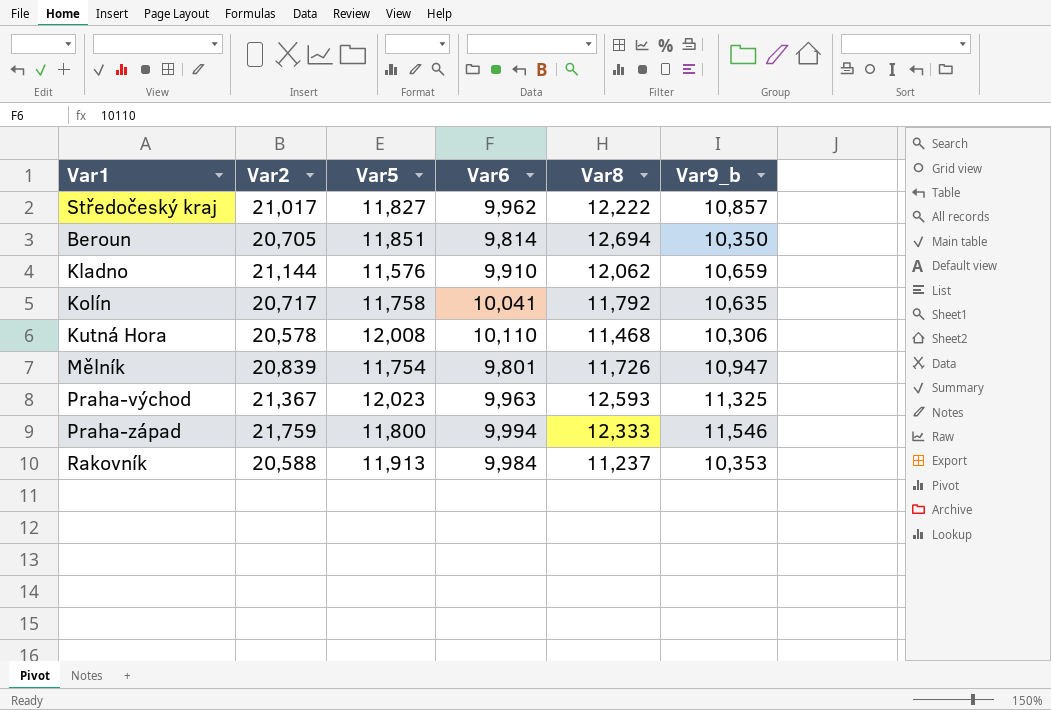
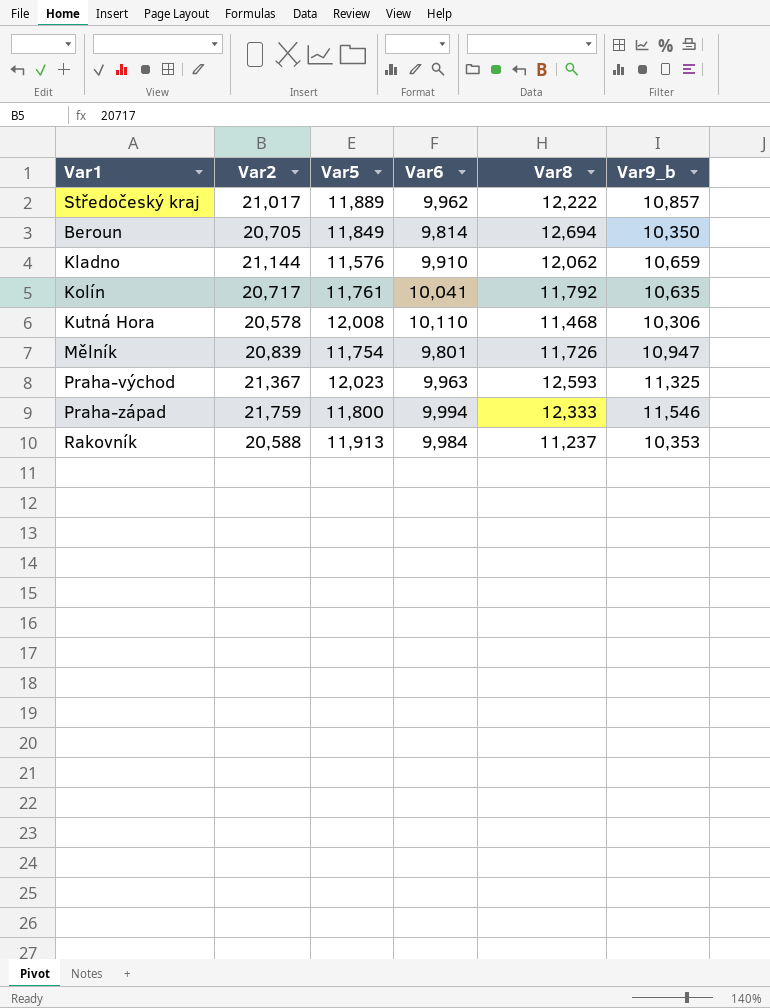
Středočeský kraj | Var5: 11,827 -> 11,889
Beroun | Var5: 11,851 -> 11,849
Kolín | Var5: 11,758 -> 11,761

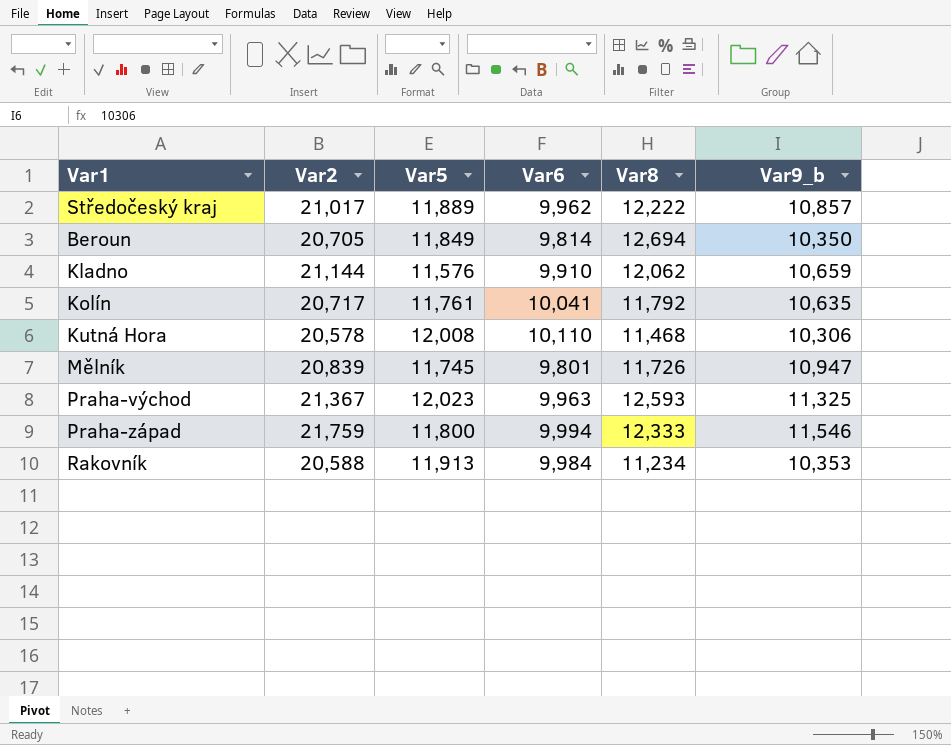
Mělník | Var5: 11,754 -> 11,745
Rakovník | Var8: 11,237 -> 11,234

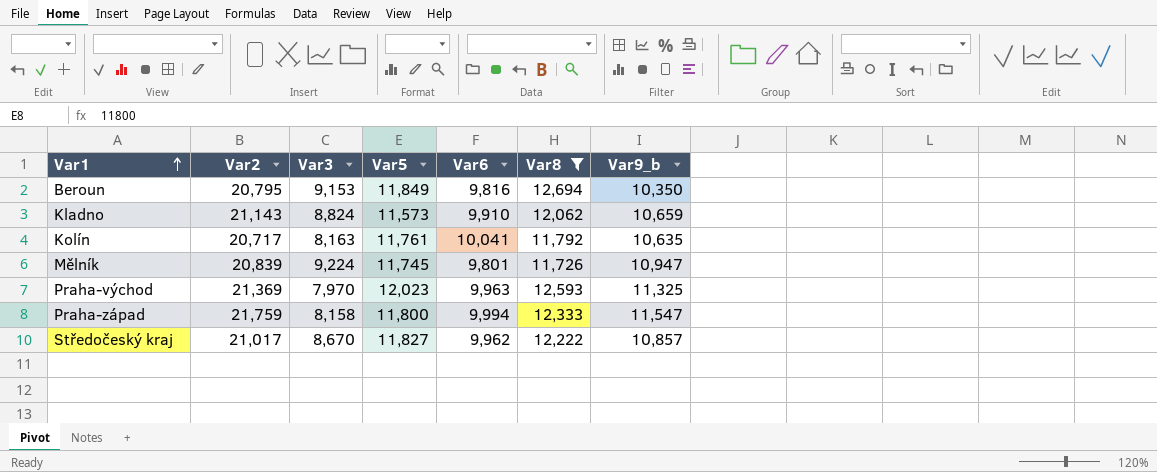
filter: none -> Var8 >= 11,726
row order: none -> Var1 ascending
column Var3 | position: none -> 3
Beroun | Var2: 20,705 -> 20,795
Beroun | Var6: 9,814 -> 9,816
Kladno | Var2: 21,144 -> 21,143
Kladno | Var5: 11,576 -> 11,573
Praha-východ | Var2: 21,367 -> 21,369
Praha-západ | Var9_b: 11,546 -> 11,547
Středočeský kraj | Var5: 11,889 -> 11,827

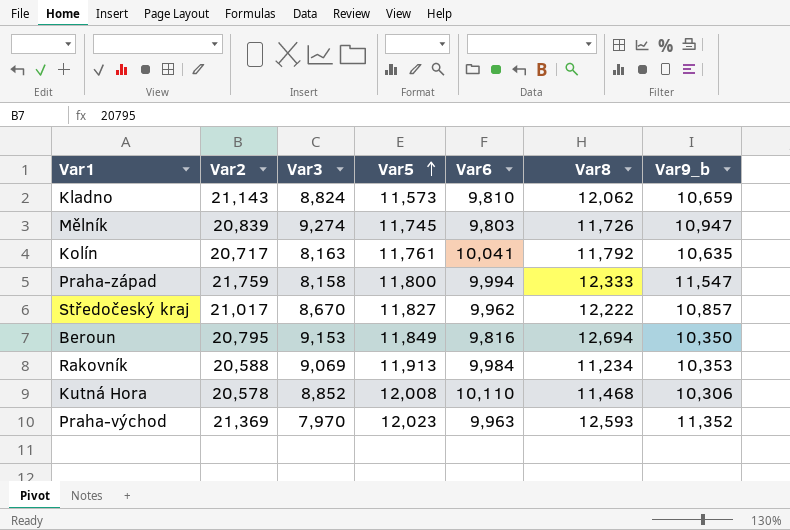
filter: Var8 >= 11,726 -> none
row order: Var1 ascending -> Var5 ascending
Kladno | Var6: 9,910 -> 9,810
Mělník | Var3: 9,224 -> 9,274
Mělník | Var6: 9,801 -> 9,803
Praha-východ | Var9_b: 11,325 -> 11,352

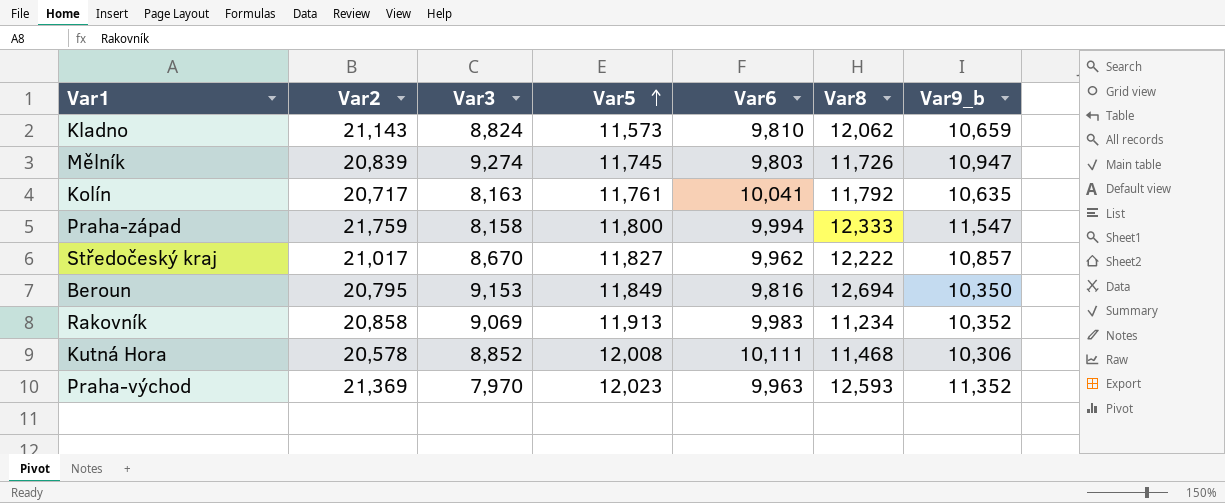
Rakovník | Var2: 20,588 -> 20,858
Rakovník | Var6: 9,984 -> 9,983
Rakovník | Var9_b: 10,353 -> 10,352
Kutná Hora | Var6: 10,110 -> 10,111

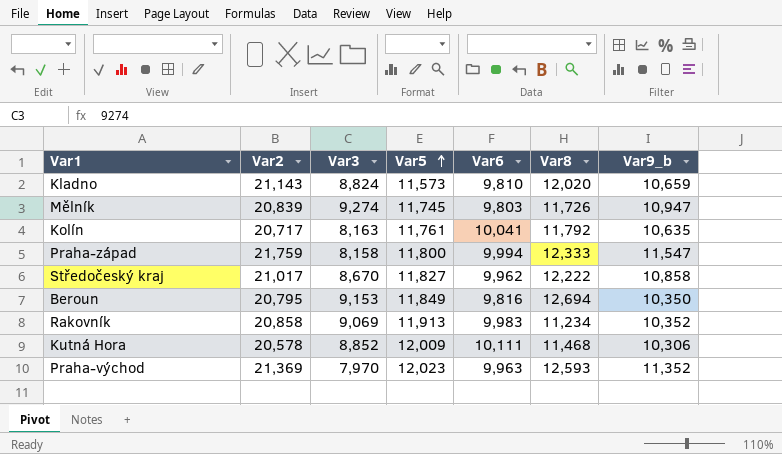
Kladno | Var8: 12,062 -> 12,020
Středočeský kraj | Var9_b: 10,857 -> 10,858
Kutná Hora | Var5: 12,008 -> 12,009

